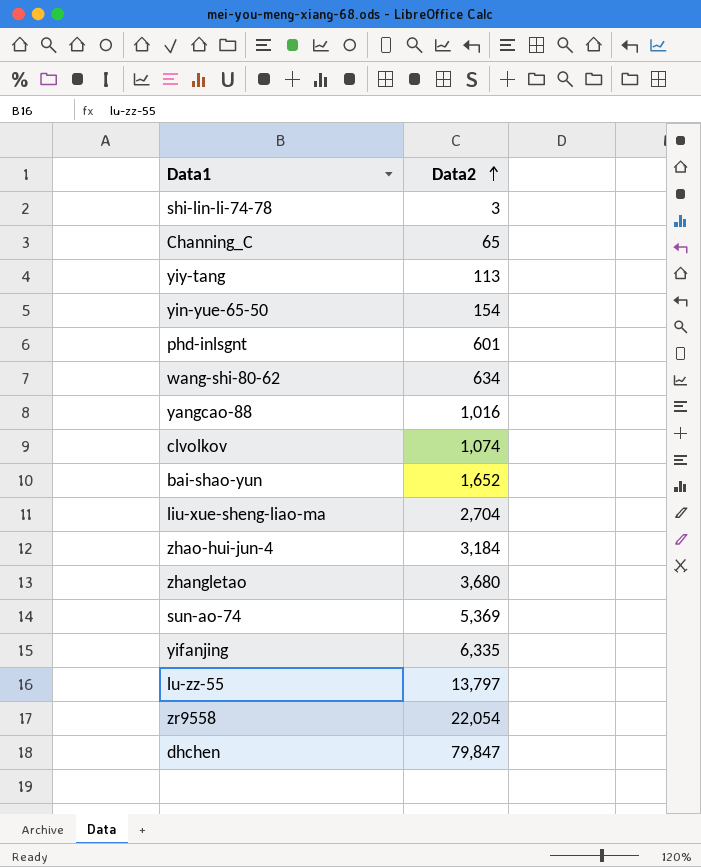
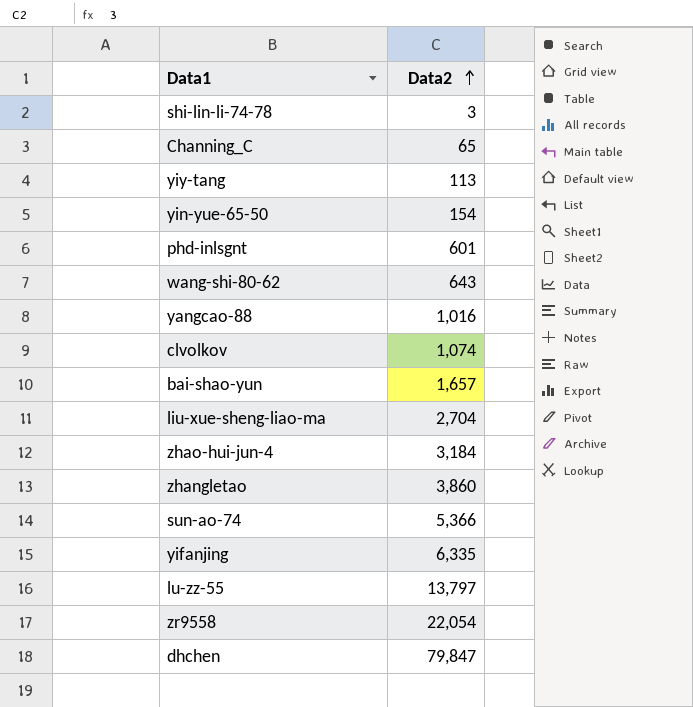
wang-shi-80-62 | Data2: 634 -> 643
bai-shao-yun | Data2: 1,652 -> 1,657
zhangletao | Data2: 3,680 -> 3,860
sun-ao-74 | Data2: 5,369 -> 5,366

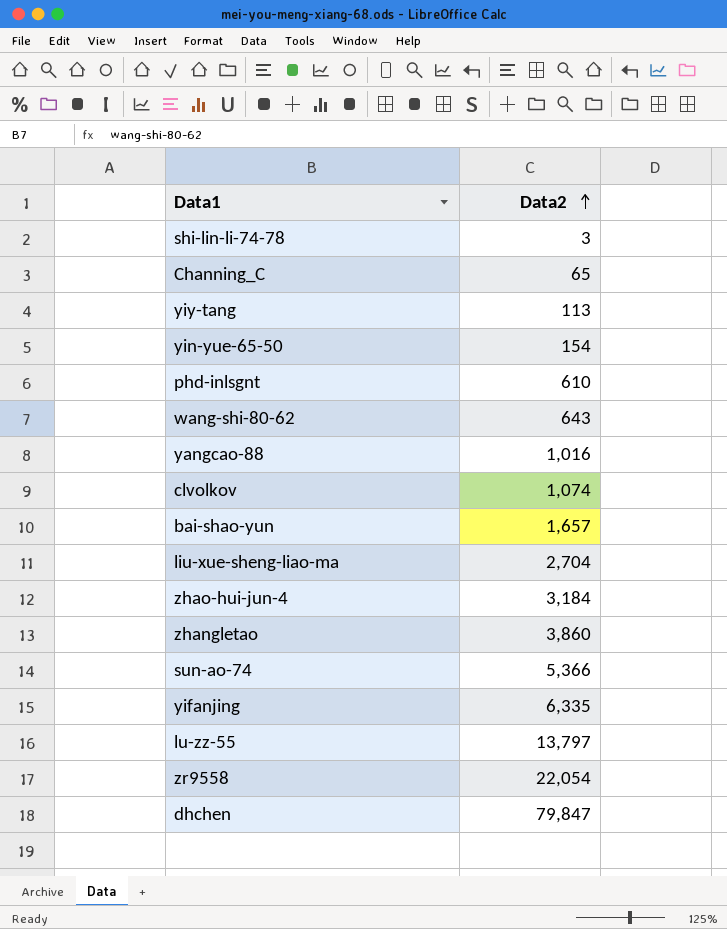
phd-inlsgnt | Data2: 601 -> 610

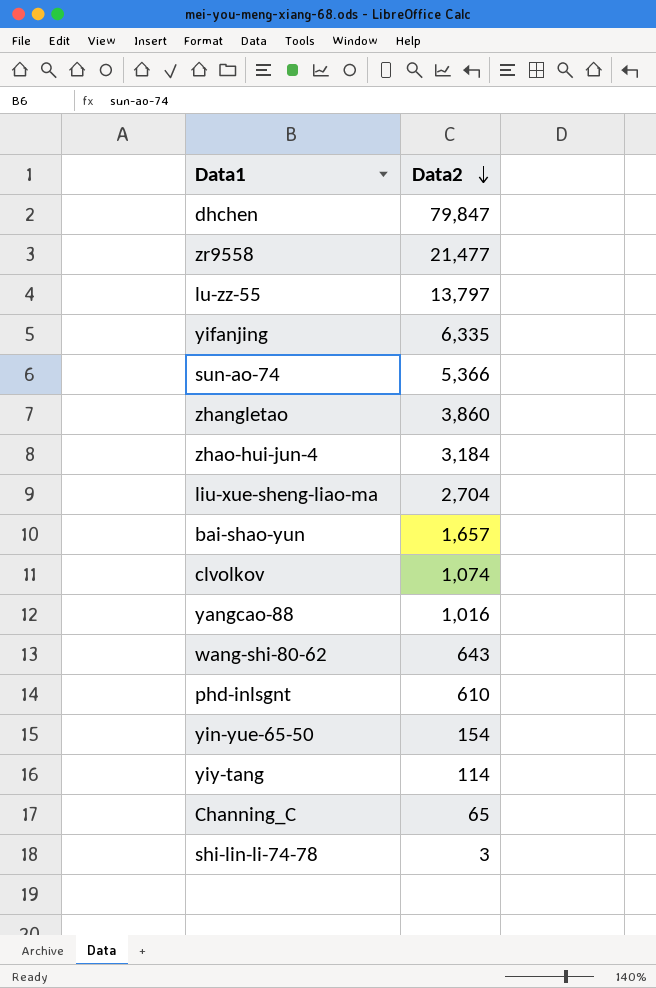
row order: Data2 ascending -> Data2 descending
zr9558 | Data2: 22,054 -> 21,477
yiy-tang | Data2: 113 -> 114

